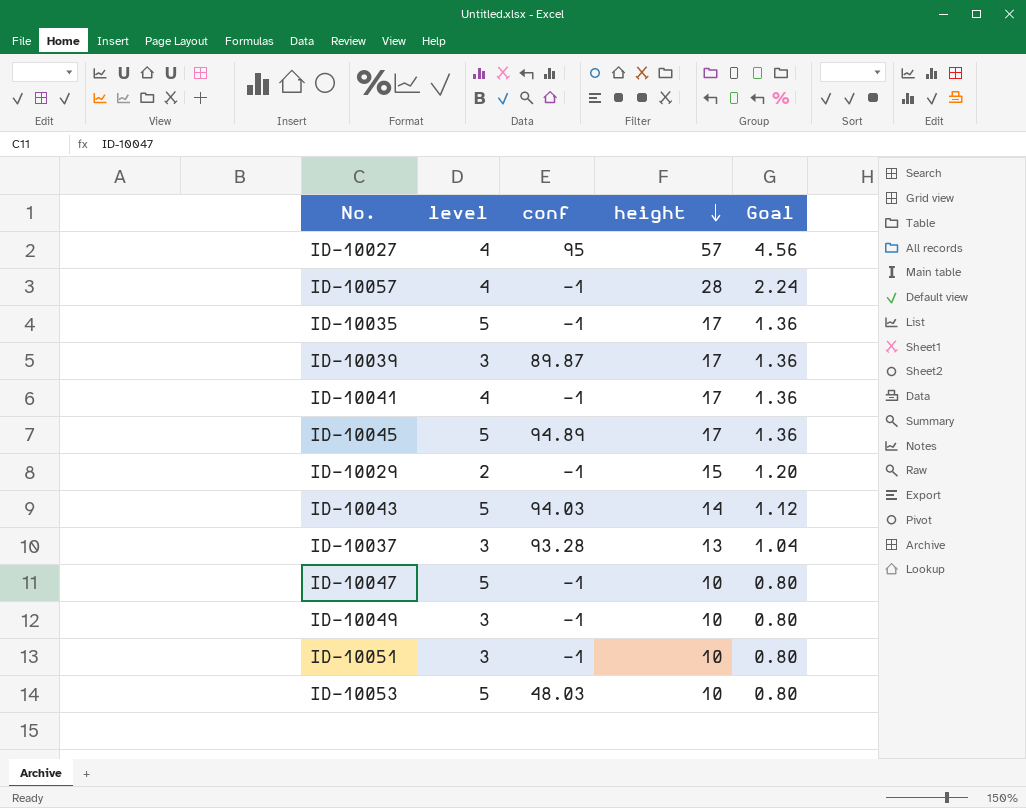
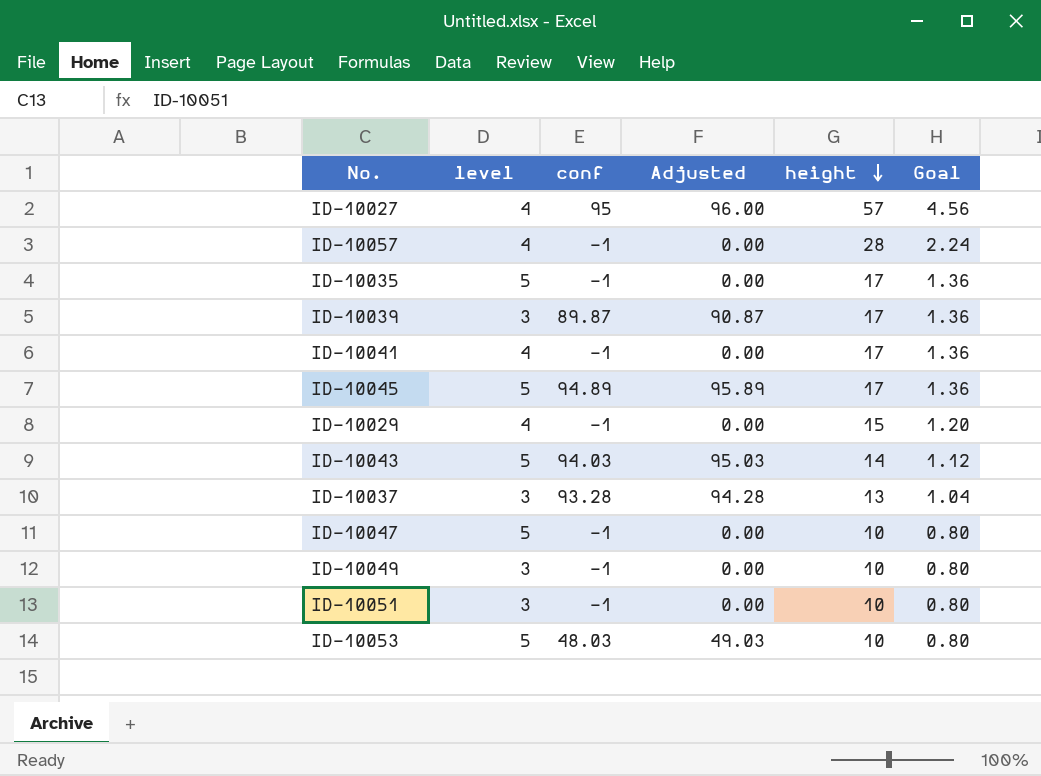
column Adjusted | formula: none -> [conf] + 1
ID-10029 | level: 2 -> 4

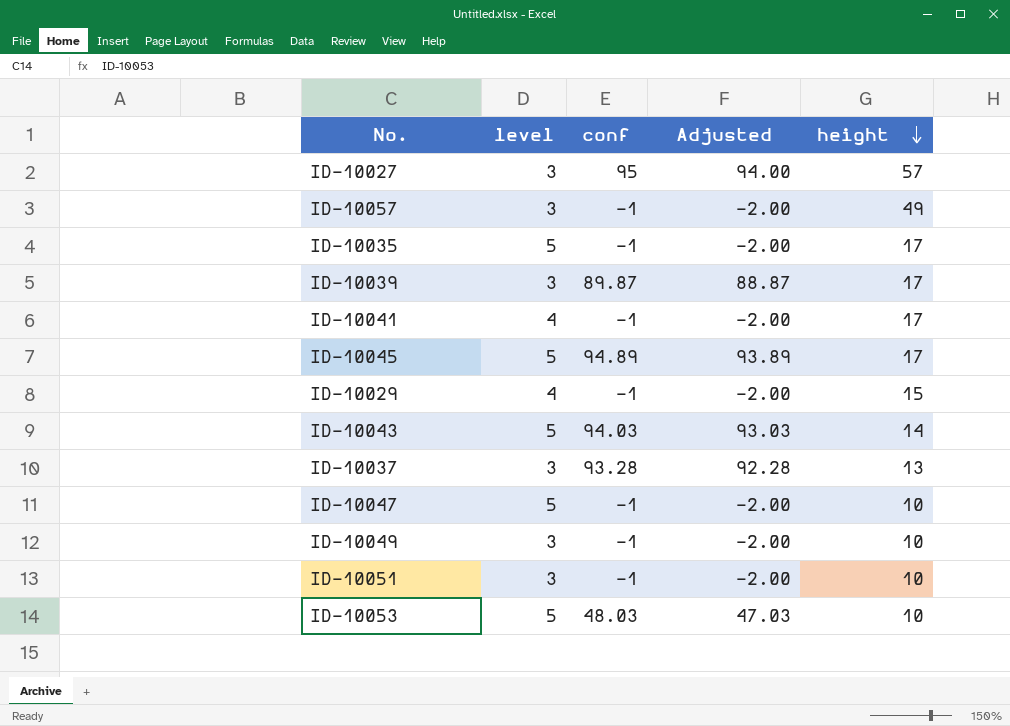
column Goal | formula: [height] * 0.08 -> none
column Adjusted | formula: [conf] + 1 -> [conf] - 1
ID-10027 | level: 4 -> 3
ID-10057 | level: 4 -> 3
ID-10057 | height: 28 -> 49

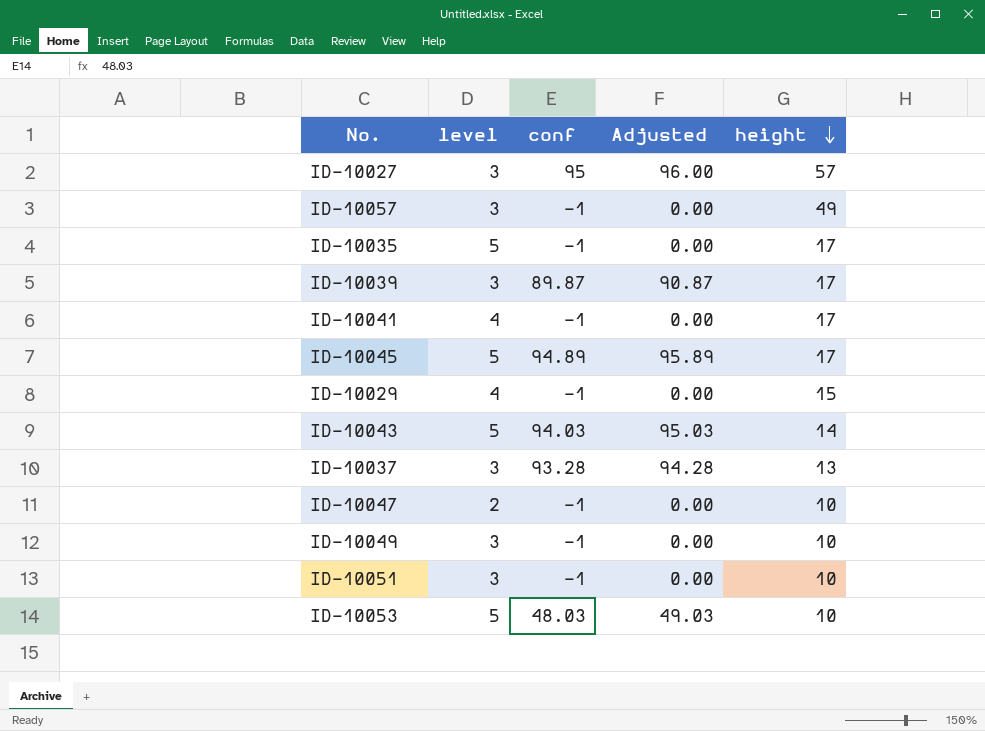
column Adjusted | formula: [conf] - 1 -> [conf] + 1
ID-10047 | level: 5 -> 2

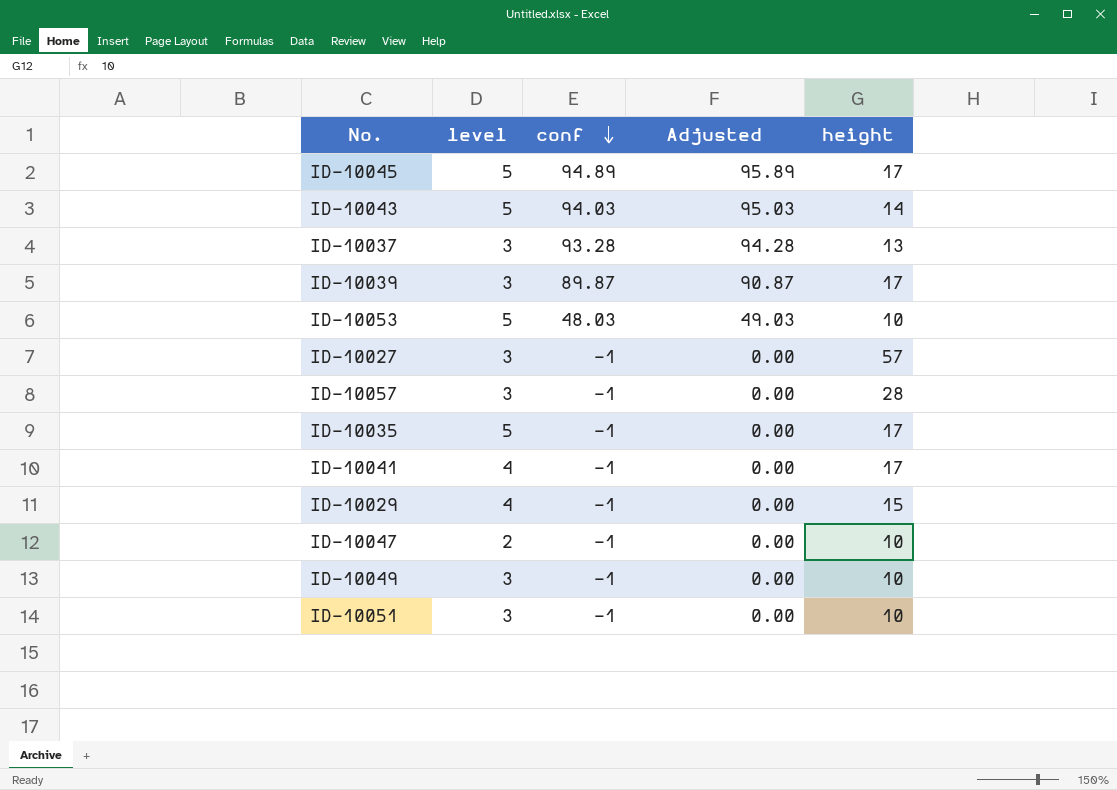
row order: height descending -> conf descending
ID-10027 | conf: 95 -> -1
ID-10027 | Adjusted: 96.00 -> 0.00
ID-10057 | height: 49 -> 28

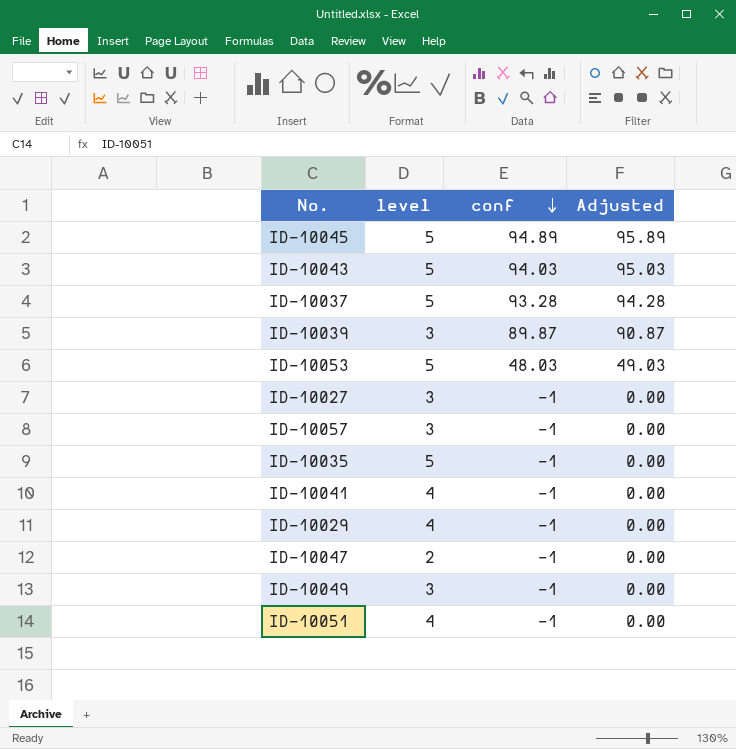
column height | position: 5 -> none
ID-10037 | level: 3 -> 5
ID-10051 | level: 3 -> 4

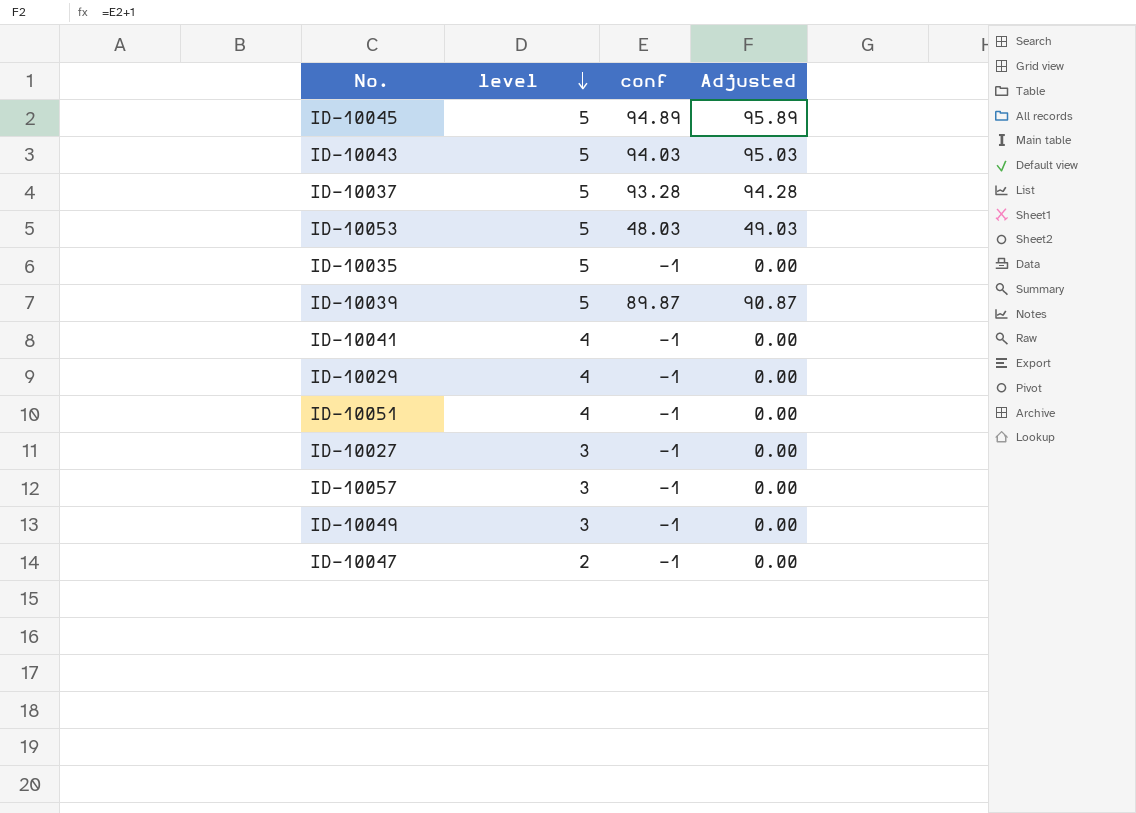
row order: conf descending -> level descending
ID-10039 | level: 3 -> 5

